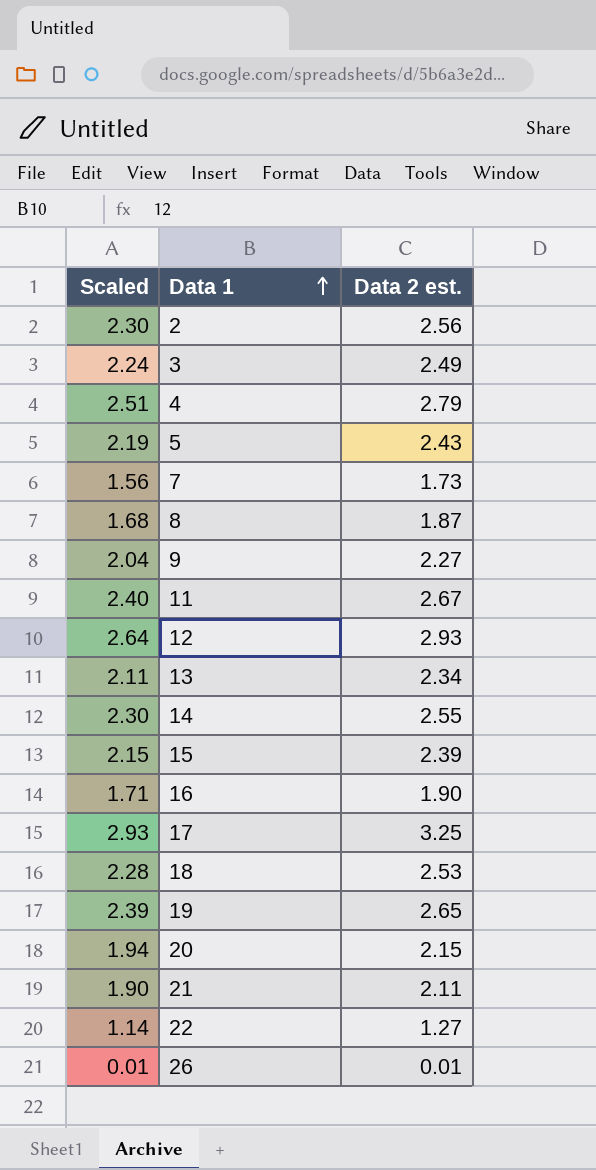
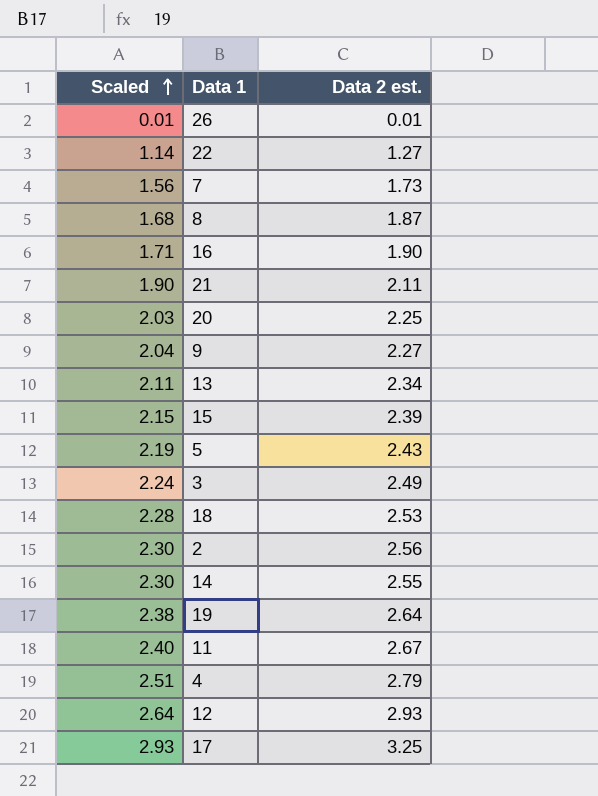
row order: Data 1 ascending -> Scaled ascending
20 | Scaled: 1.94 -> 2.03
20 | Data 2 est.: 2.15 -> 2.25
19 | Scaled: 2.39 -> 2.38
19 | Data 2 est.: 2.65 -> 2.64

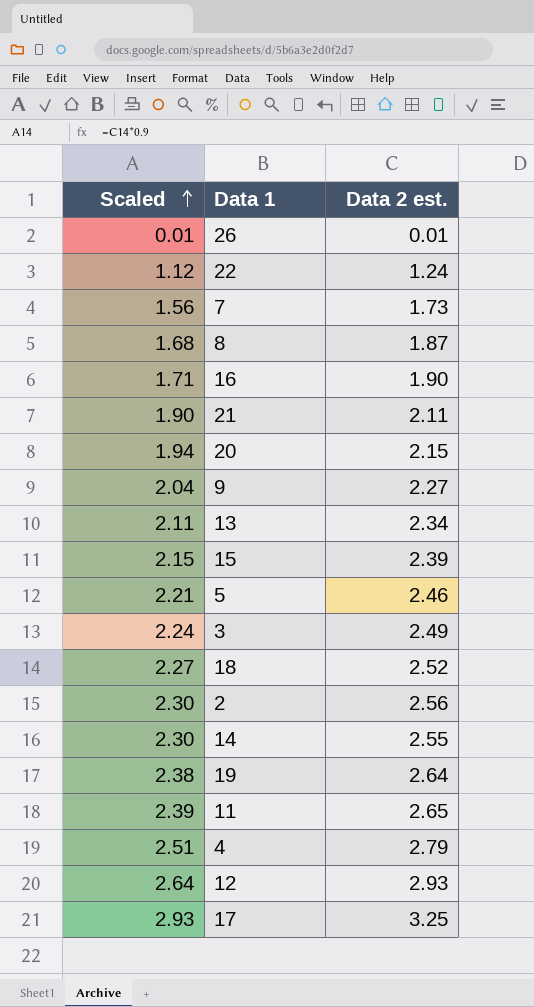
22 | Scaled: 1.14 -> 1.12
22 | Data 2 est.: 1.27 -> 1.24
20 | Scaled: 2.03 -> 1.94
20 | Data 2 est.: 2.25 -> 2.15
5 | Scaled: 2.19 -> 2.21
5 | Data 2 est.: 2.43 -> 2.46
18 | Scaled: 2.28 -> 2.27
18 | Data 2 est.: 2.53 -> 2.52
11 | Scaled: 2.40 -> 2.39
11 | Data 2 est.: 2.67 -> 2.65

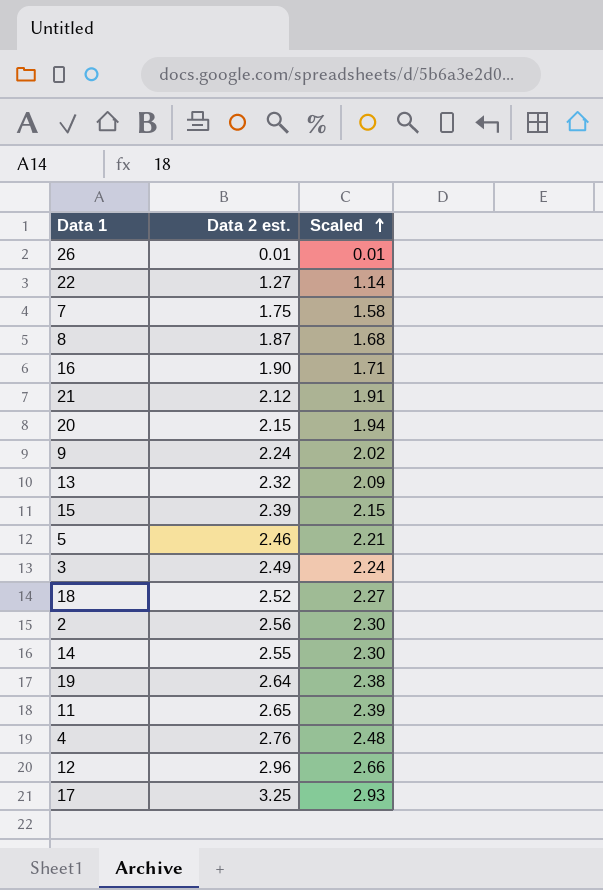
column Scaled | position: 1 -> 3
22 | Data 2 est.: 1.24 -> 1.27
22 | Scaled: 1.12 -> 1.14
7 | Data 2 est.: 1.73 -> 1.75
7 | Scaled: 1.56 -> 1.58
21 | Data 2 est.: 2.11 -> 2.12
21 | Scaled: 1.90 -> 1.91
9 | Data 2 est.: 2.27 -> 2.24
9 | Scaled: 2.04 -> 2.02
13 | Data 2 est.: 2.34 -> 2.32
13 | Scaled: 2.11 -> 2.09
4 | Data 2 est.: 2.79 -> 2.76
4 | Scaled: 2.51 -> 2.48
12 | Data 2 est.: 2.93 -> 2.96
12 | Scaled: 2.64 -> 2.66

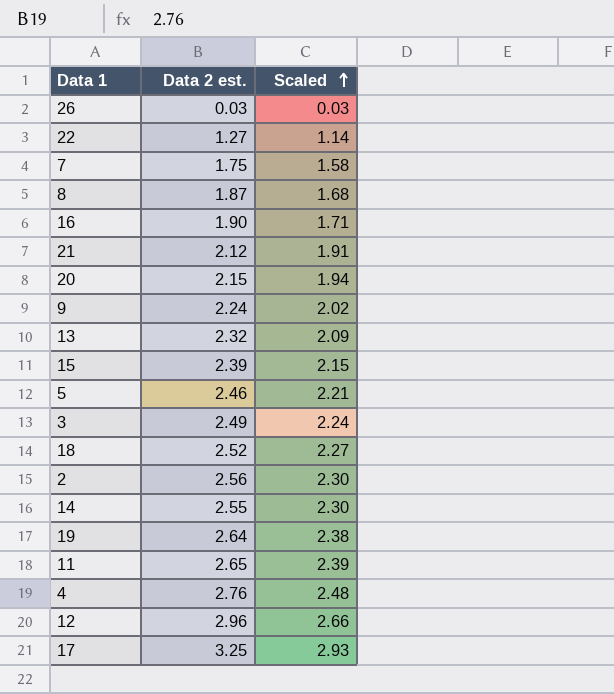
26 | Data 2 est.: 0.01 -> 0.03
26 | Scaled: 0.01 -> 0.03

